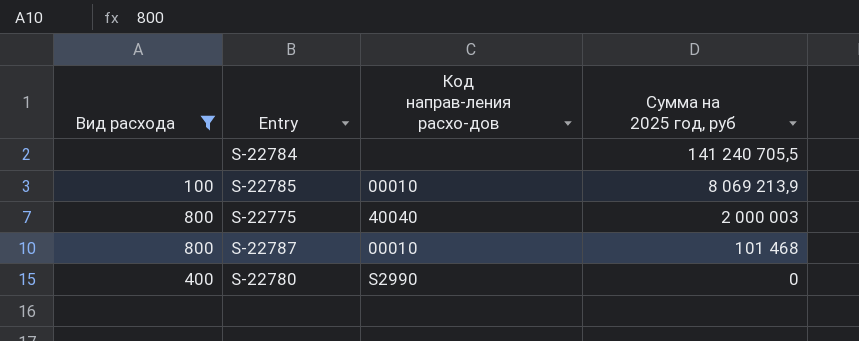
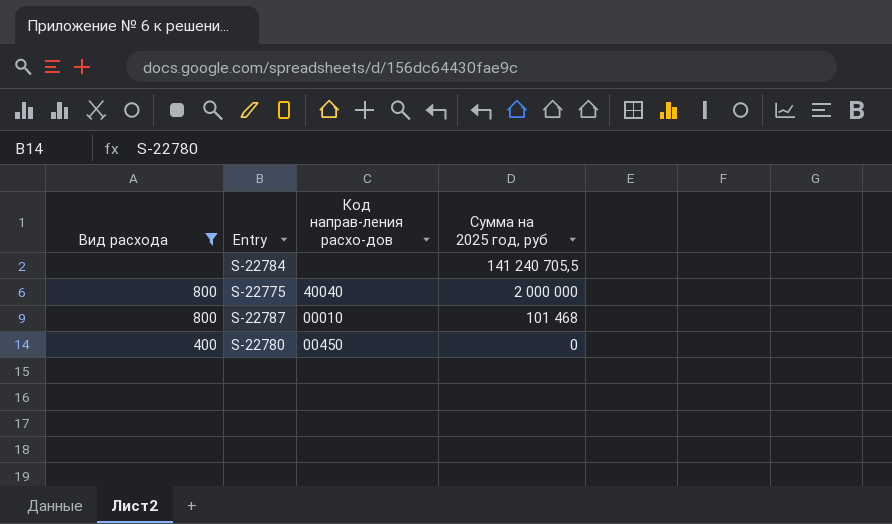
row S-22785: 100 | 00010 | 8 069 213,9 -> none
S-22775 | Сумма на 2025 год, руб: 2 000 003 -> 2 000 000
S-22780 | Код направ-ления расхо-дов: S2990 -> 00450

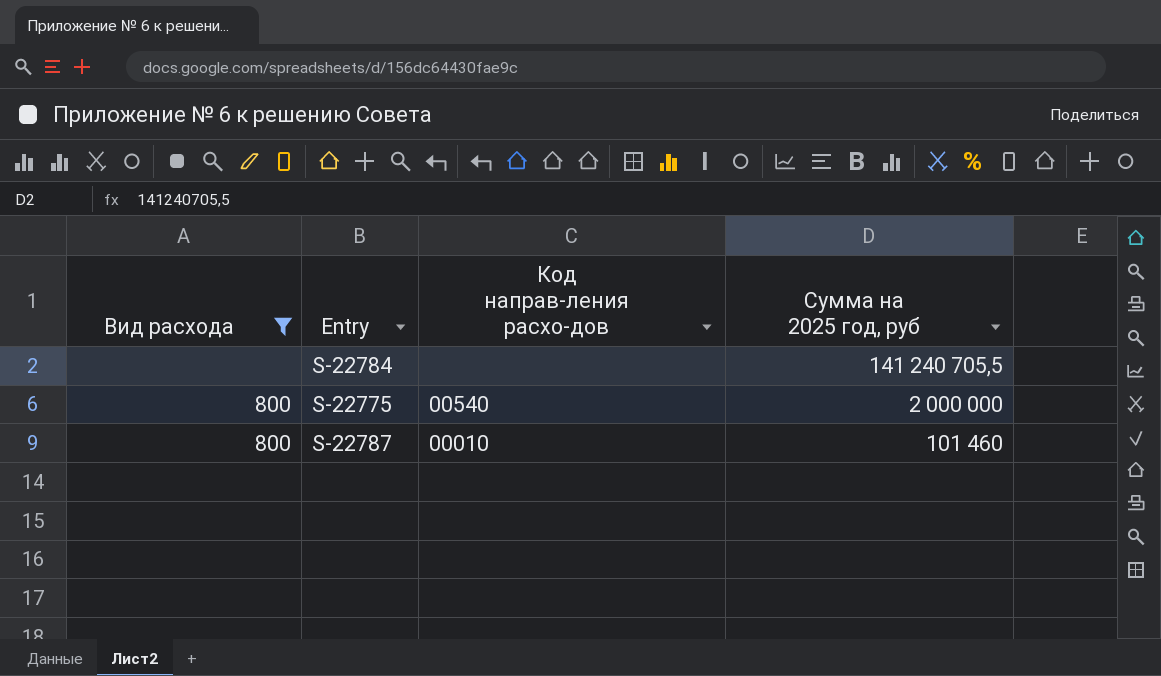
row S-22780: 400 | 00450 | 0 -> none
S-22775 | Код направ-ления расхо-дов: 40040 -> 00540
S-22787 | Сумма на 2025 год, руб: 101 468 -> 101 460

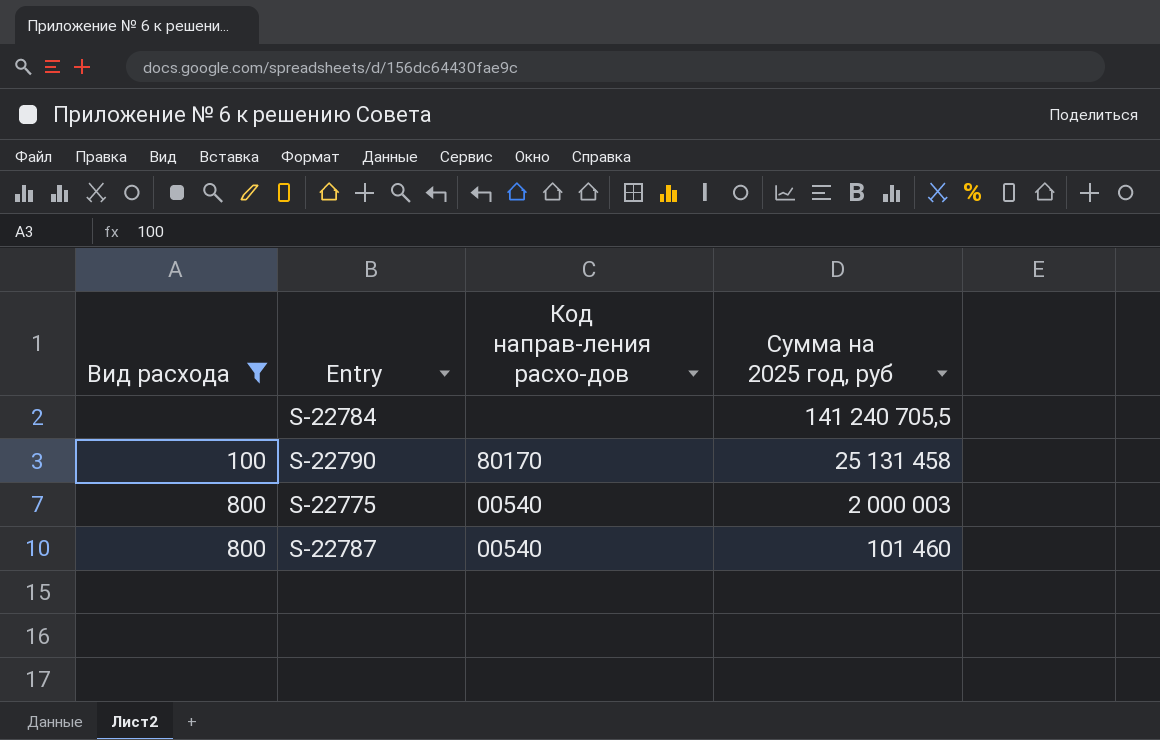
row S-22790: none -> 100 | 80170 | 25 131 458
S-22775 | Сумма на 2025 год, руб: 2 000 000 -> 2 000 003
S-22787 | Код направ-ления расхо-дов: 00010 -> 00540

